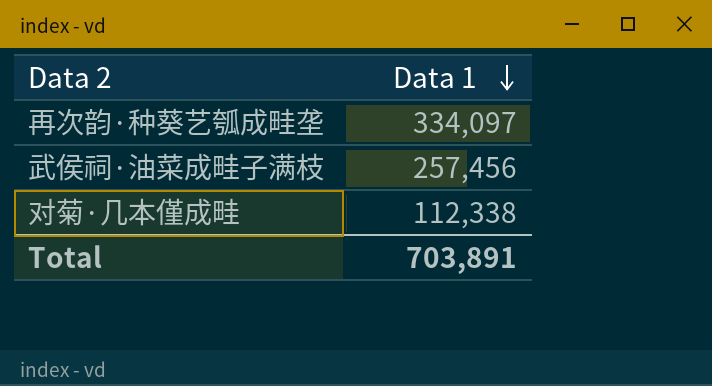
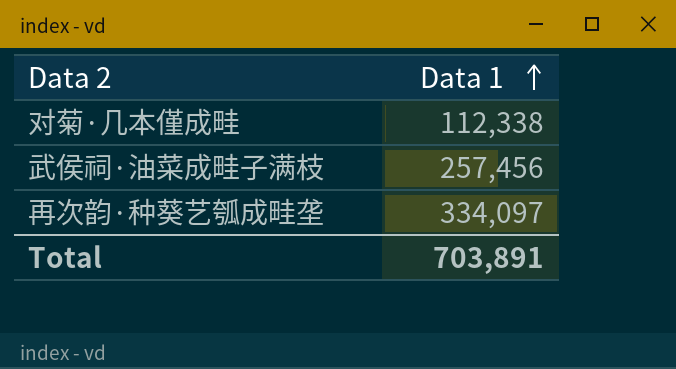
row order: Data 1 descending -> Data 1 ascending

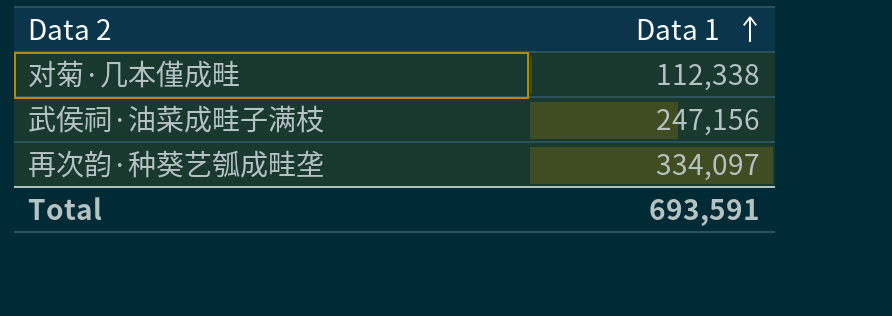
武侯祠·油菜成畦子满枝 | Data 1: 257,456 -> 247,156
Total | Data 1: 703,891 -> 693,591

